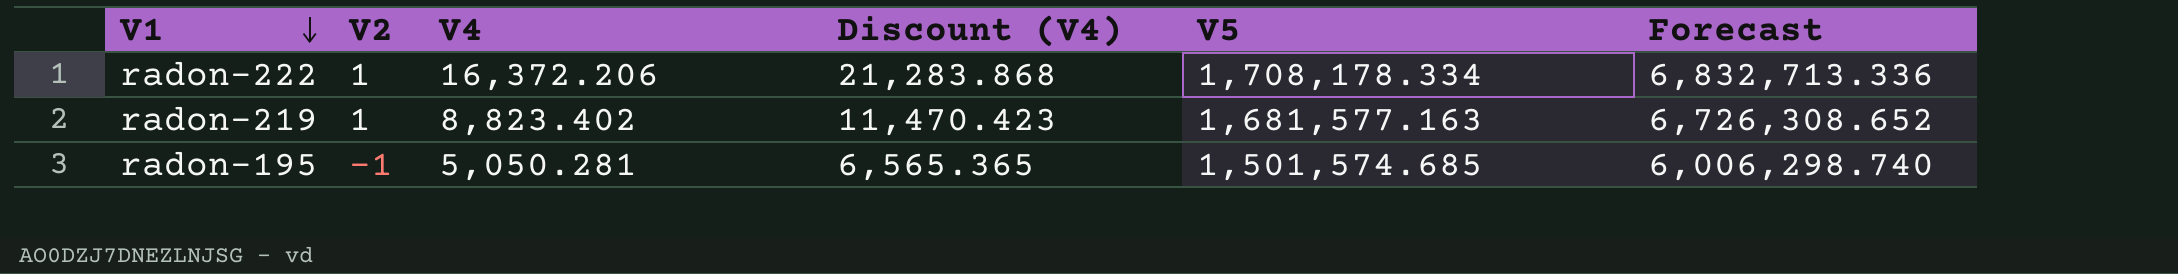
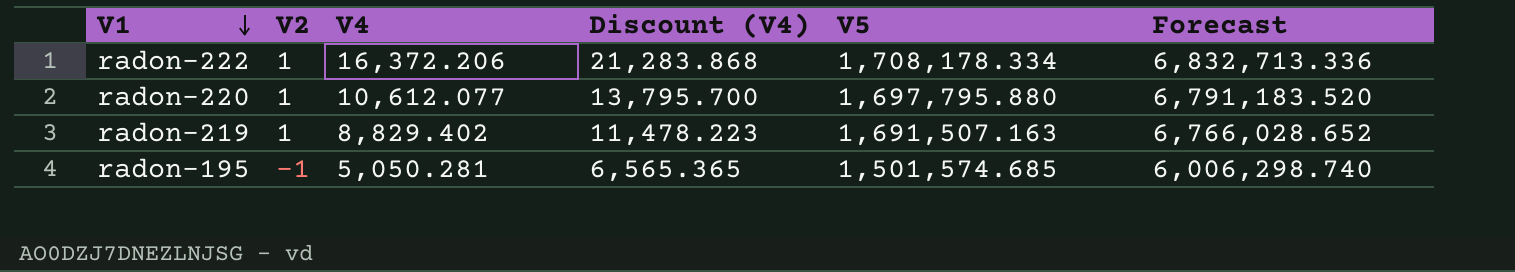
row radon-220: none -> 1 | 10,612.077 | 13,795.700 | 1,697,795.880 | 6,791,183.520
radon-219 | V4: 8,823.402 -> 8,829.402
radon-219 | Discount (V4): 11,470.423 -> 11,478.223
radon-219 | V5: 1,681,577.163 -> 1,691,507.163
radon-219 | Forecast: 6,726,308.652 -> 6,766,028.652

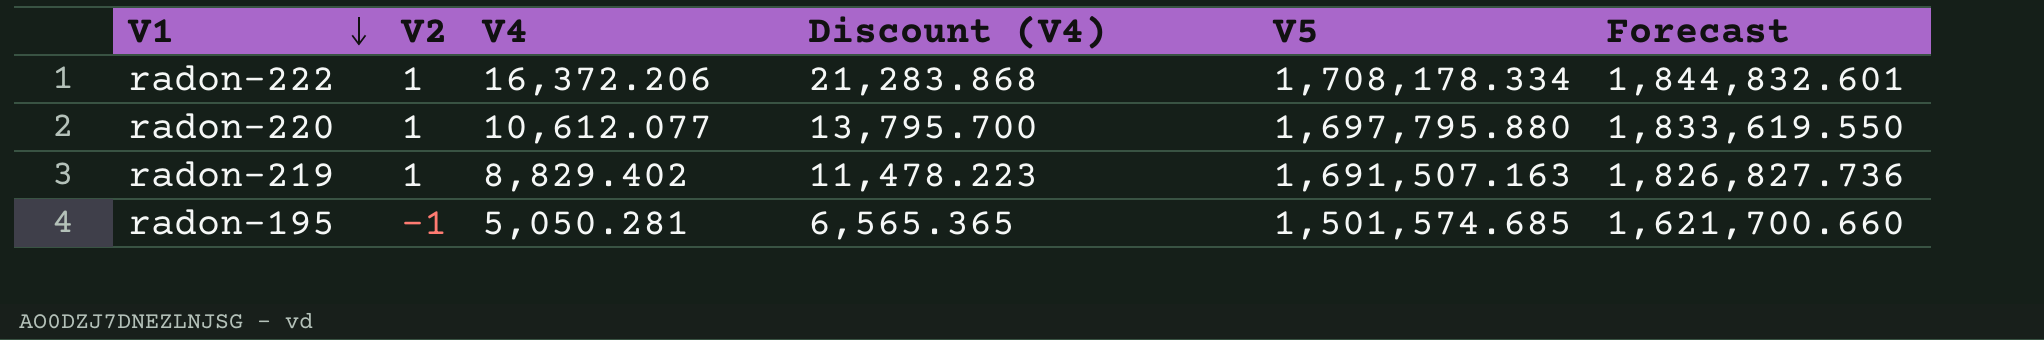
column Forecast | formula: [V5] * 4 -> [V5] * 1.08

